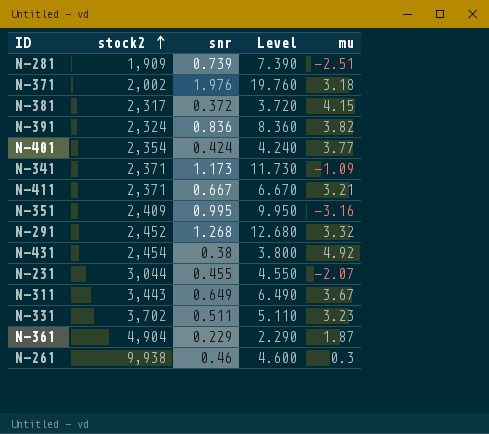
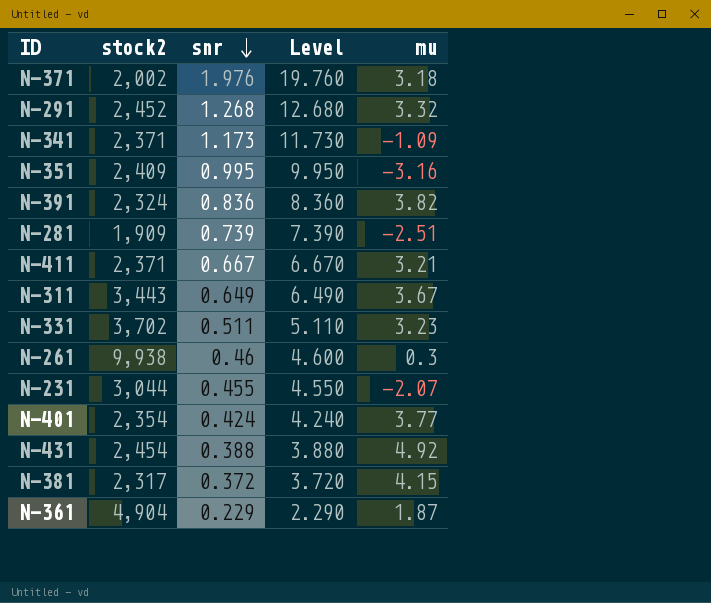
row order: stock2 ascending -> snr descending
N-431 | snr: 0.38 -> 0.388
N-431 | Level: 3.800 -> 3.880

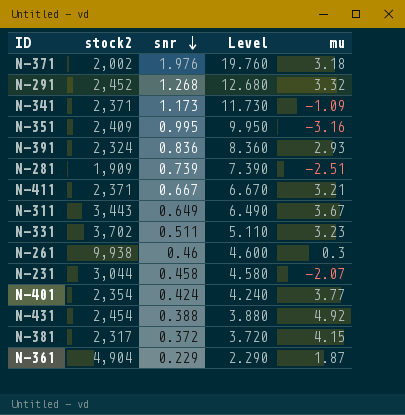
N-391 | mu: 3.82 -> 2.93
N-231 | snr: 0.455 -> 0.458
N-231 | Level: 4.550 -> 4.580

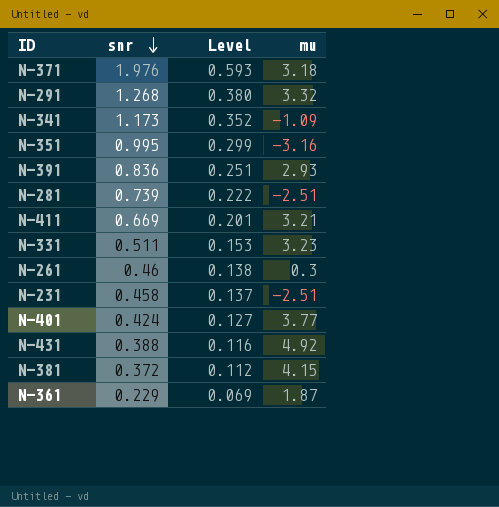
column stock2 | position: 2 -> none
column Level | formula: [snr] * 10 -> [snr] * 0.3
row N-311: 3,443 | 0.649 | 6.490 | 3.67 -> none
N-411 | snr: 0.667 -> 0.669
N-231 | mu: -2.07 -> -2.51

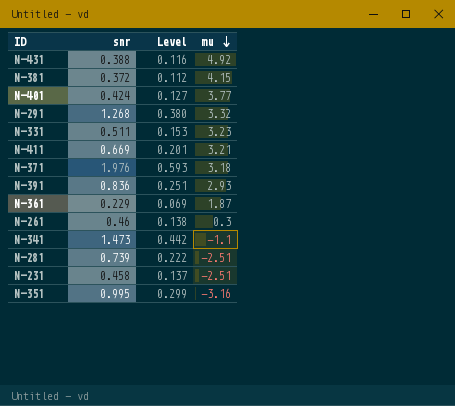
row order: snr descending -> mu descending
N-341 | snr: 1.173 -> 1.473
N-341 | Level: 0.352 -> 0.442
N-341 | mu: -1.09 -> -1.1

